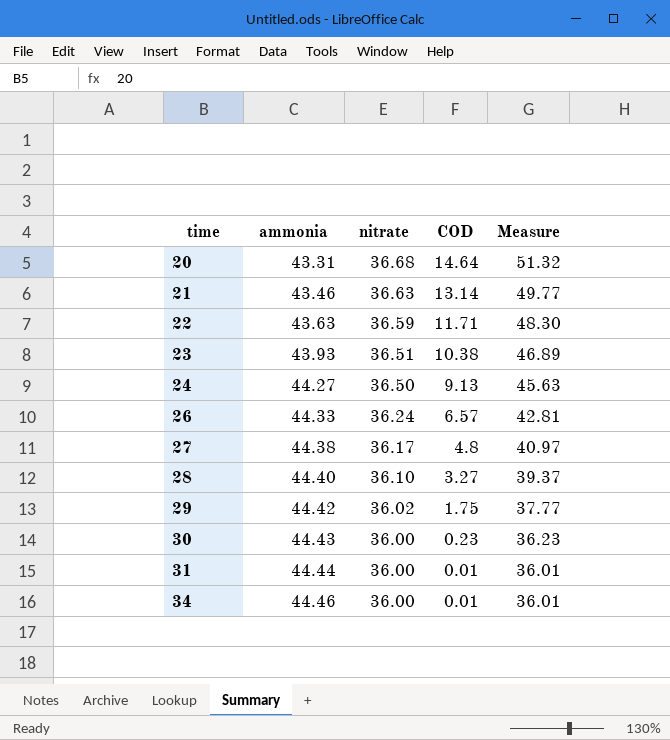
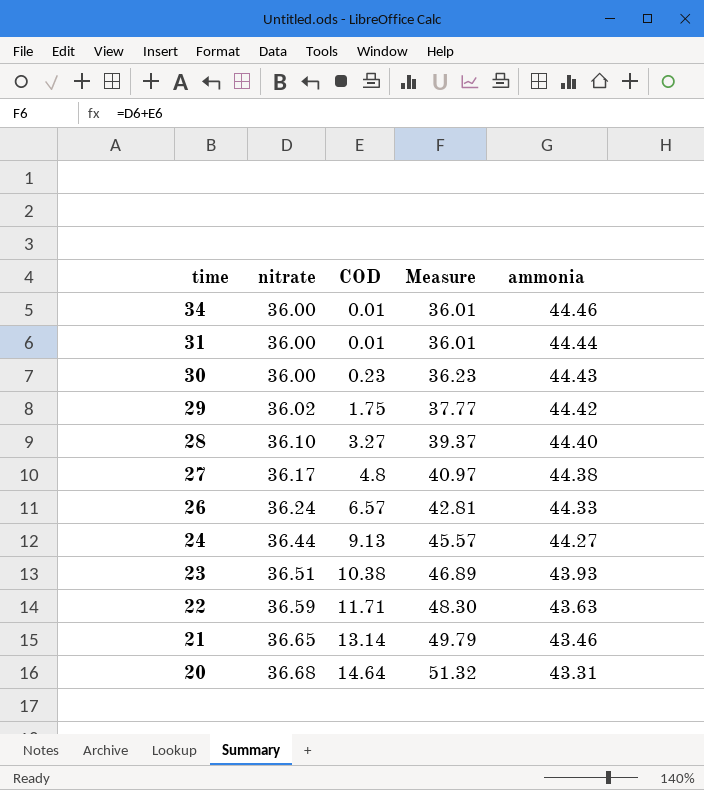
row order: time ascending -> time descending
column ammonia | position: 2 -> 5
24 | nitrate: 36.50 -> 36.44
24 | Measure: 45.63 -> 45.57
21 | nitrate: 36.63 -> 36.65
21 | Measure: 49.77 -> 49.79

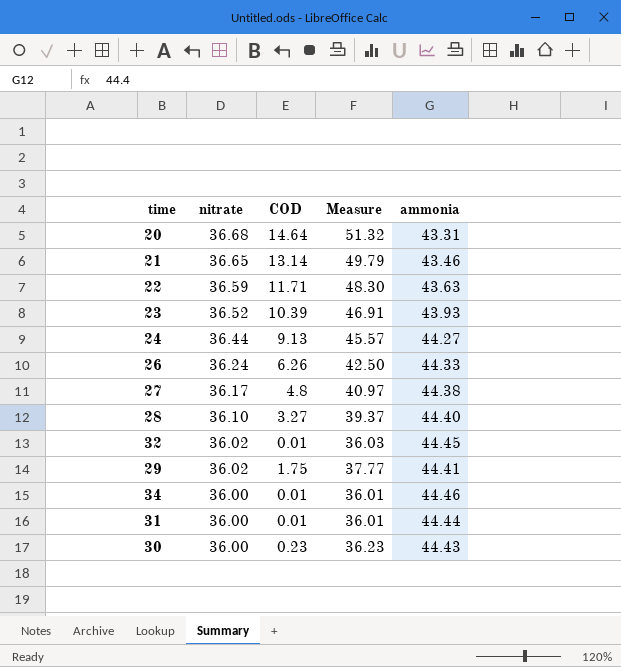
row order: time descending -> nitrate descending
23 | nitrate: 36.51 -> 36.52
23 | COD: 10.38 -> 10.39
23 | Measure: 46.89 -> 46.91
26 | COD: 6.57 -> 6.26
26 | Measure: 42.81 -> 42.50
row 32: none -> 36.02 | 0.01 | 36.03 | 44.45
29 | ammonia: 44.42 -> 44.41

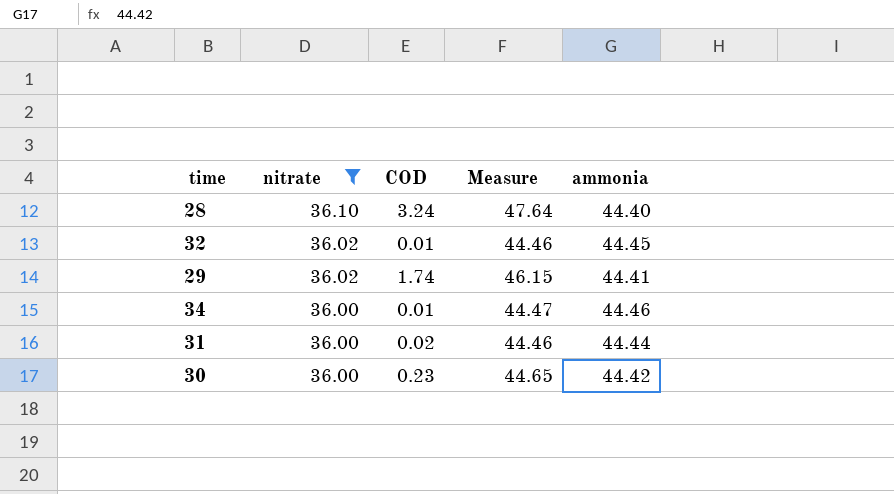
filter: none -> nitrate <= 36.10
column Measure | formula: [nitrate] + [COD] -> [COD] + [ammonia]
28 | COD: 3.27 -> 3.24
29 | COD: 1.75 -> 1.74
31 | COD: 0.01 -> 0.02
30 | ammonia: 44.43 -> 44.42

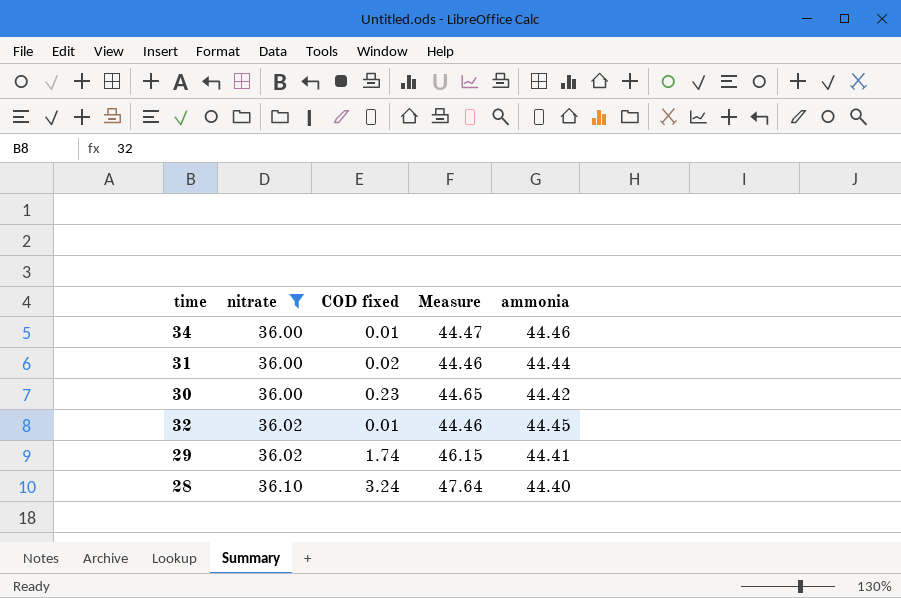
row order: nitrate descending -> nitrate ascending
column name: COD -> COD fixed

